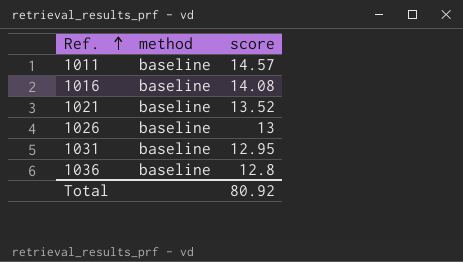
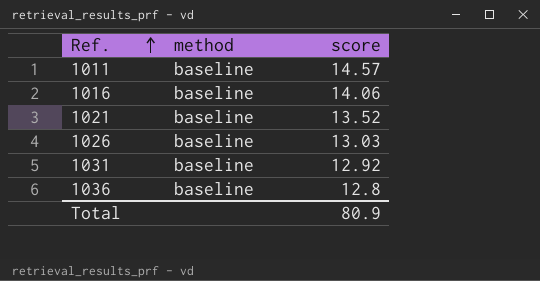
1016 | score: 14.08 -> 14.06
1026 | score: 13 -> 13.03
1031 | score: 12.95 -> 12.92
Total | score: 80.92 -> 80.9

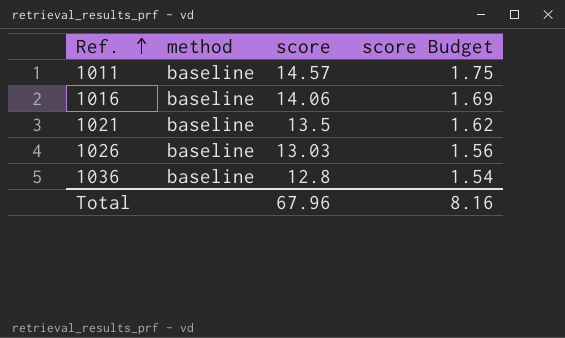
column score Budget | formula: none -> [score] * 0.12
row 1031: baseline | 12.92 -> none
1021 | score: 13.52 -> 13.5
Total | score: 80.9 -> 67.96

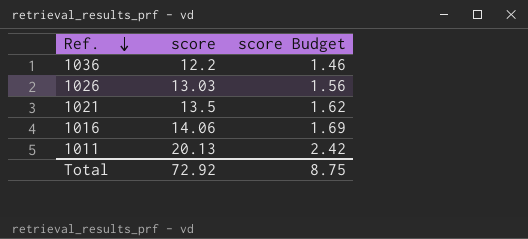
row order: Ref. ascending -> Ref. descending
column method | position: 2 -> none
1036 | score: 12.8 -> 12.2
1036 | score Budget: 1.54 -> 1.46
1011 | score: 14.57 -> 20.13
1011 | score Budget: 1.75 -> 2.42
Total | score: 67.96 -> 72.92
Total | score Budget: 8.16 -> 8.75

